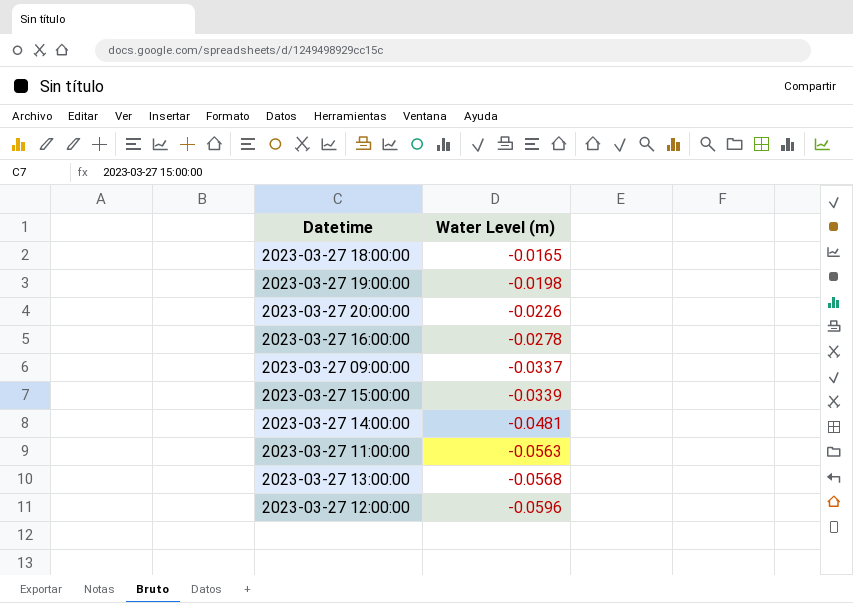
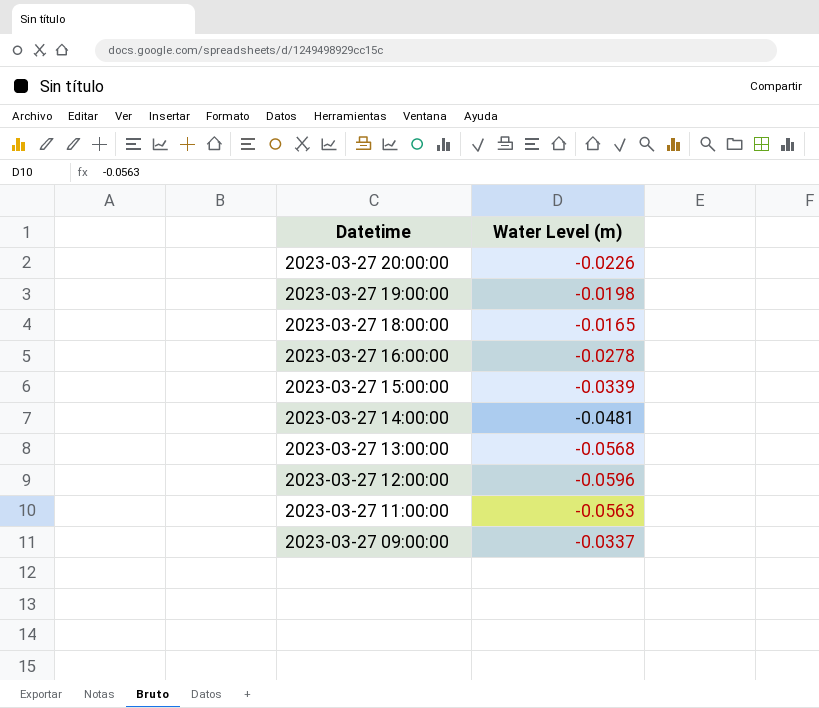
row order: Water Level (m) descending -> Datetime descending

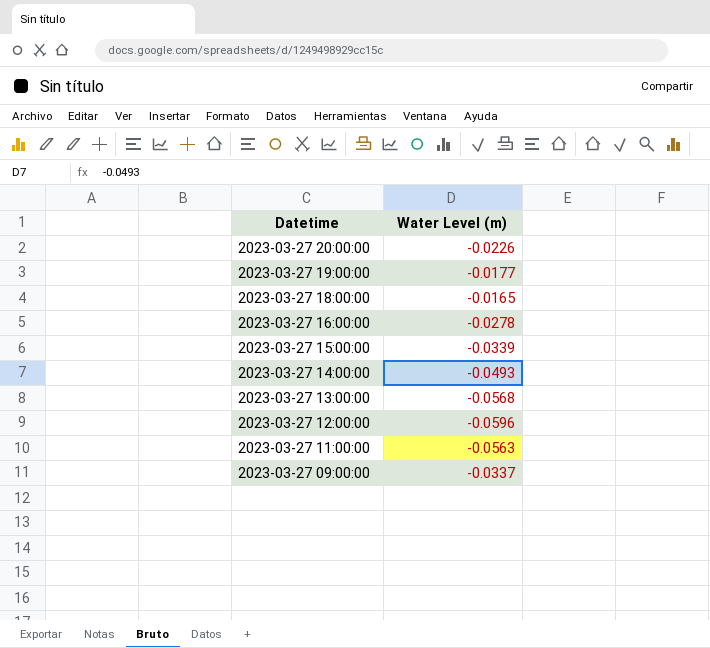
2023-03-27 19:00:00 | Water Level (m): -0.0198 -> -0.0177
2023-03-27 14:00:00 | Water Level (m): -0.0481 -> -0.0493

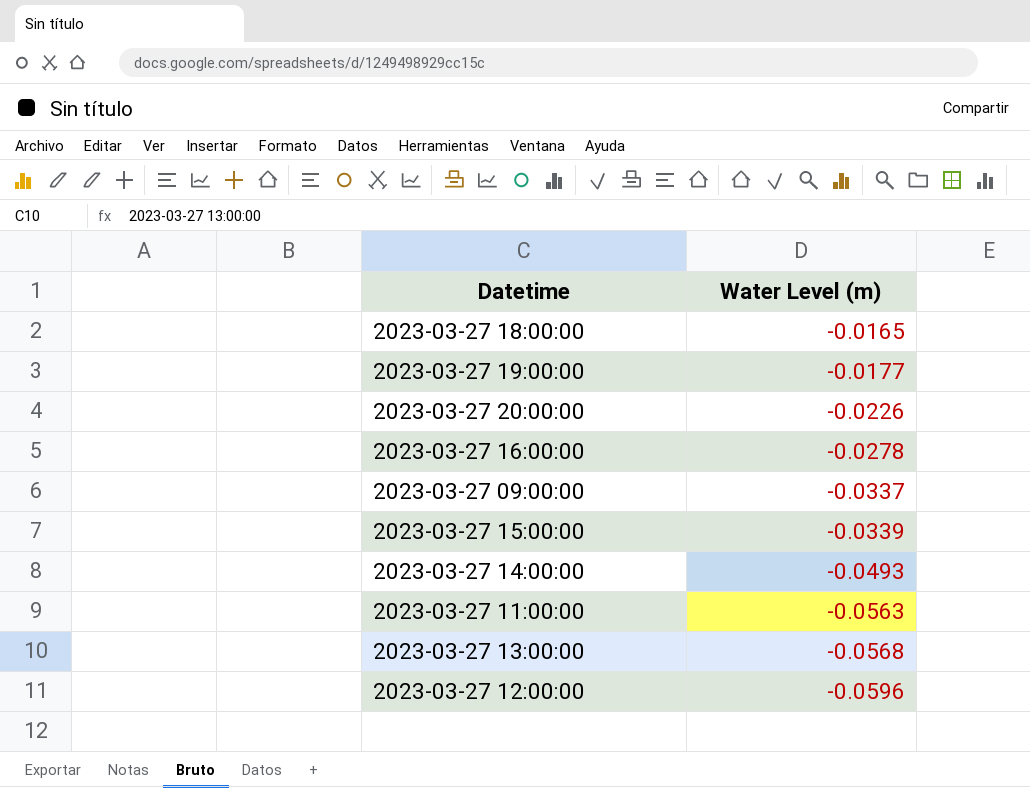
row order: Datetime descending -> Water Level (m) descending

